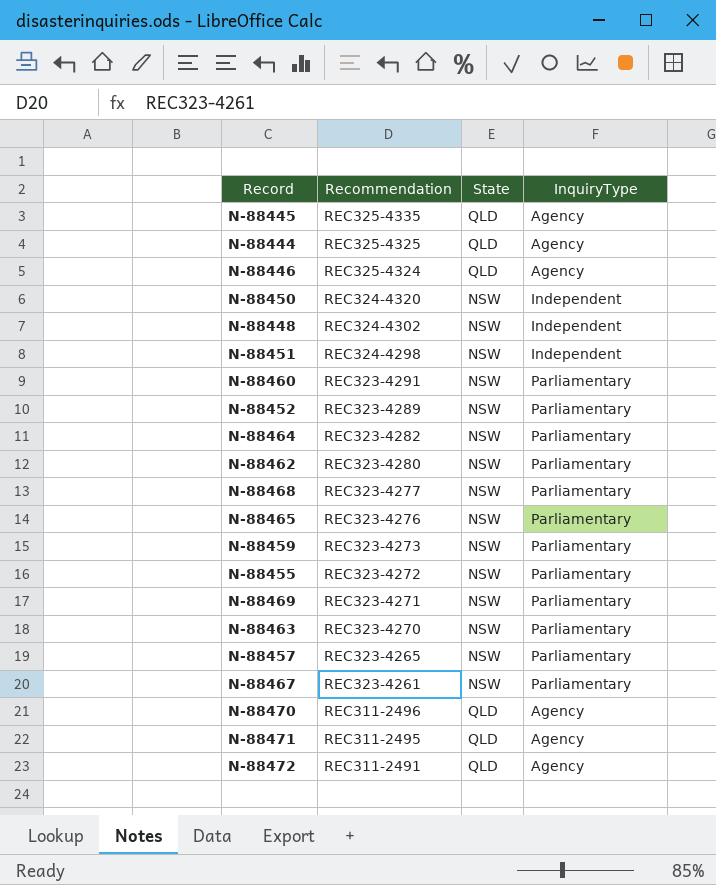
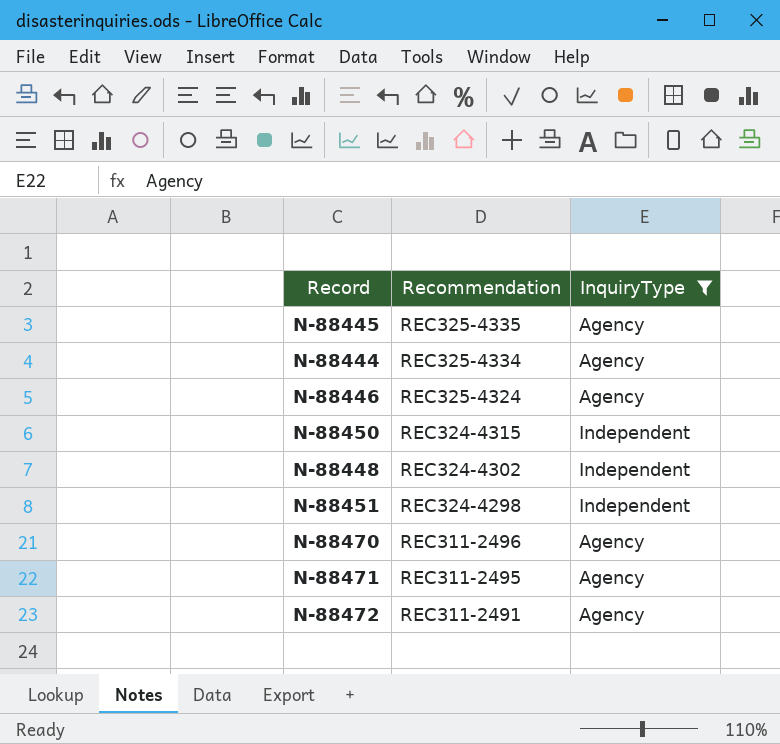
filter: none -> InquiryType != Parliamentary
column State | position: 3 -> none
N-88444 | Recommendation: REC325-4325 -> REC325-4334
N-88450 | Recommendation: REC324-4320 -> REC324-4315

